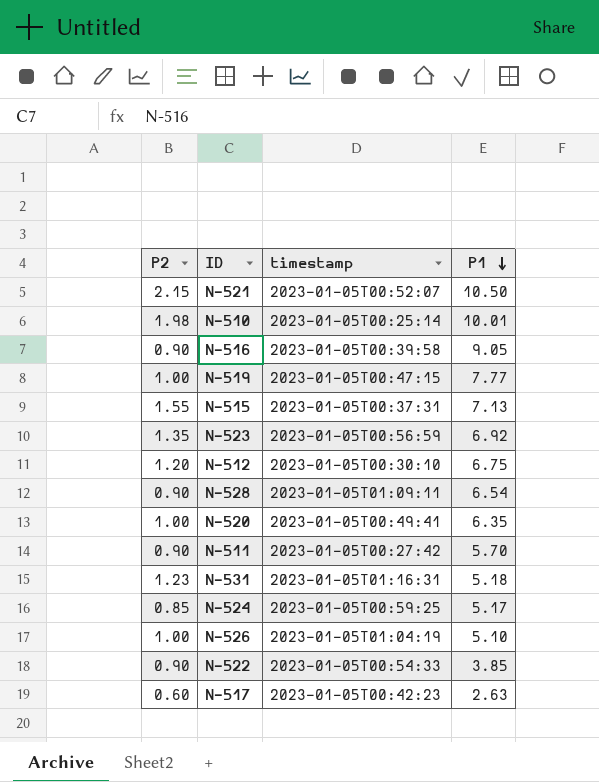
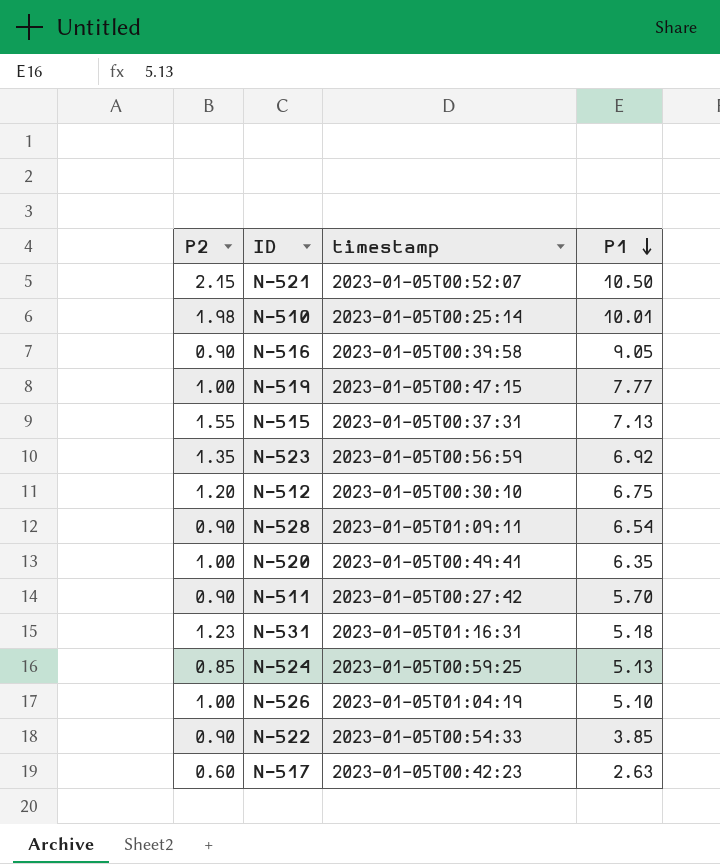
N-524 | P1: 5.17 -> 5.13

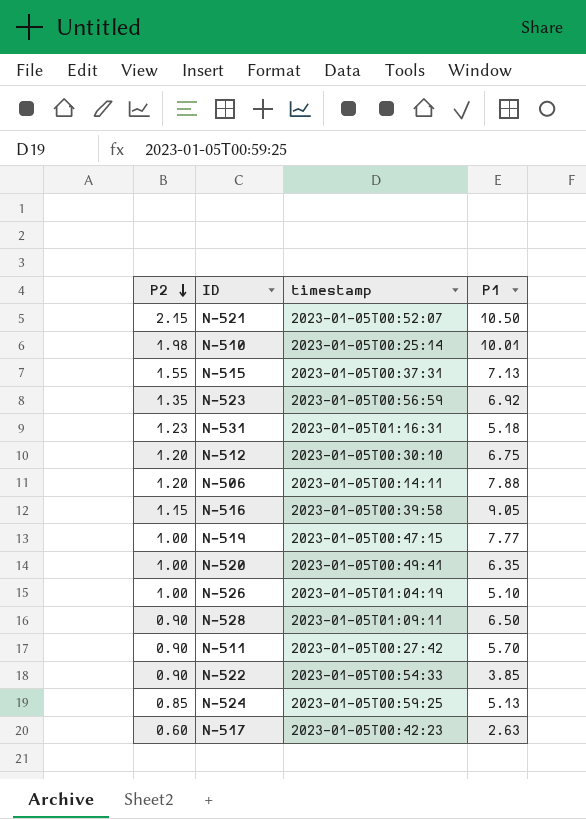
row order: P1 descending -> P2 descending
row N-506: none -> 1.20 | 2023-01-05T00:14:11 | 7.88
N-516 | P2: 0.90 -> 1.15
N-528 | P1: 6.54 -> 6.50

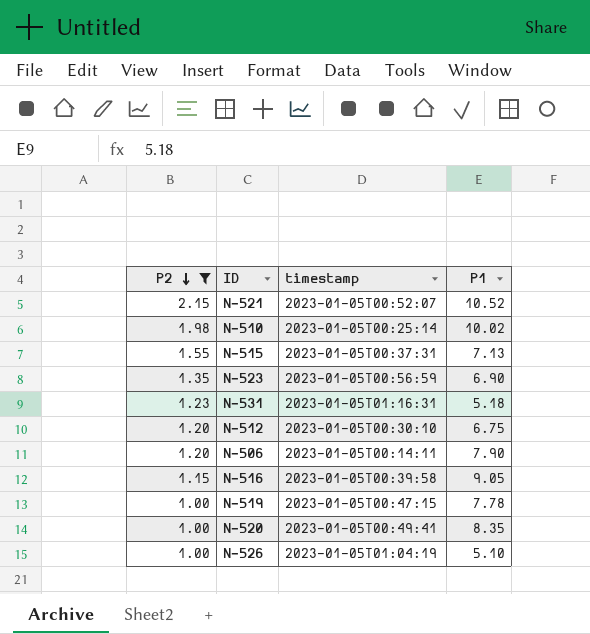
filter: none -> P2 >= 1.00
N-521 | P1: 10.50 -> 10.52
N-510 | P1: 10.01 -> 10.02
N-523 | P1: 6.92 -> 6.90
N-506 | P1: 7.88 -> 7.90
N-519 | P1: 7.77 -> 7.78
N-520 | P1: 6.35 -> 8.35

